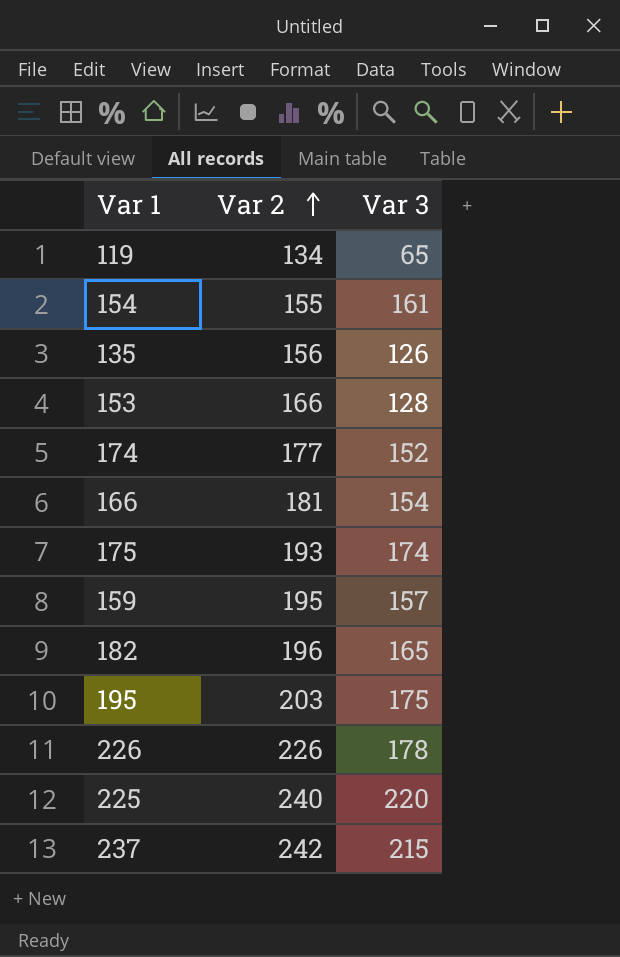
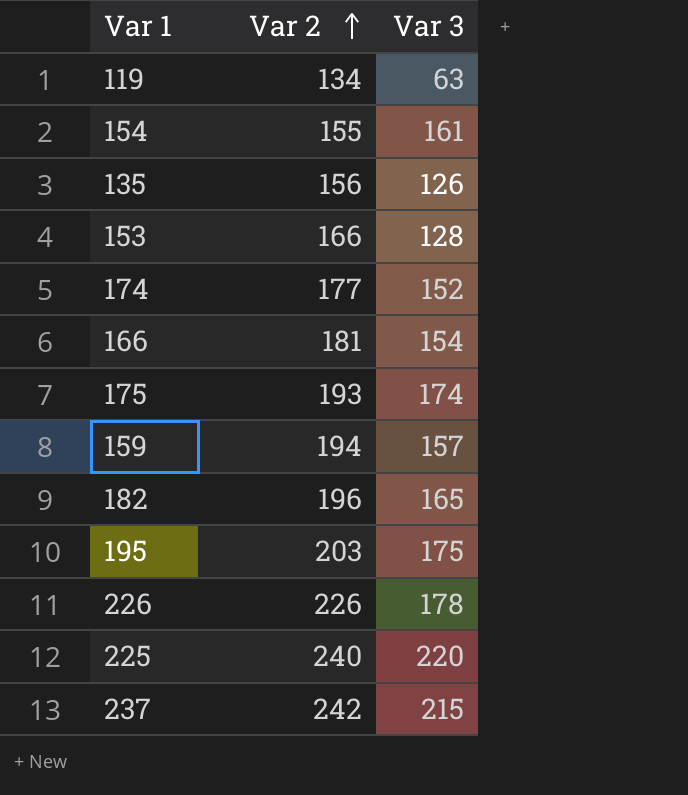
119 | Var 3: 65 -> 63
159 | Var 2: 195 -> 194

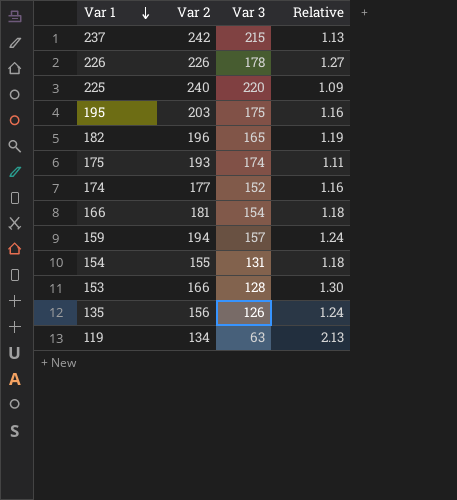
row order: Var 2 ascending -> Var 1 descending
column Relative | formula: none -> [Var 2] / [Var 3]
154 | Var 3: 161 -> 131

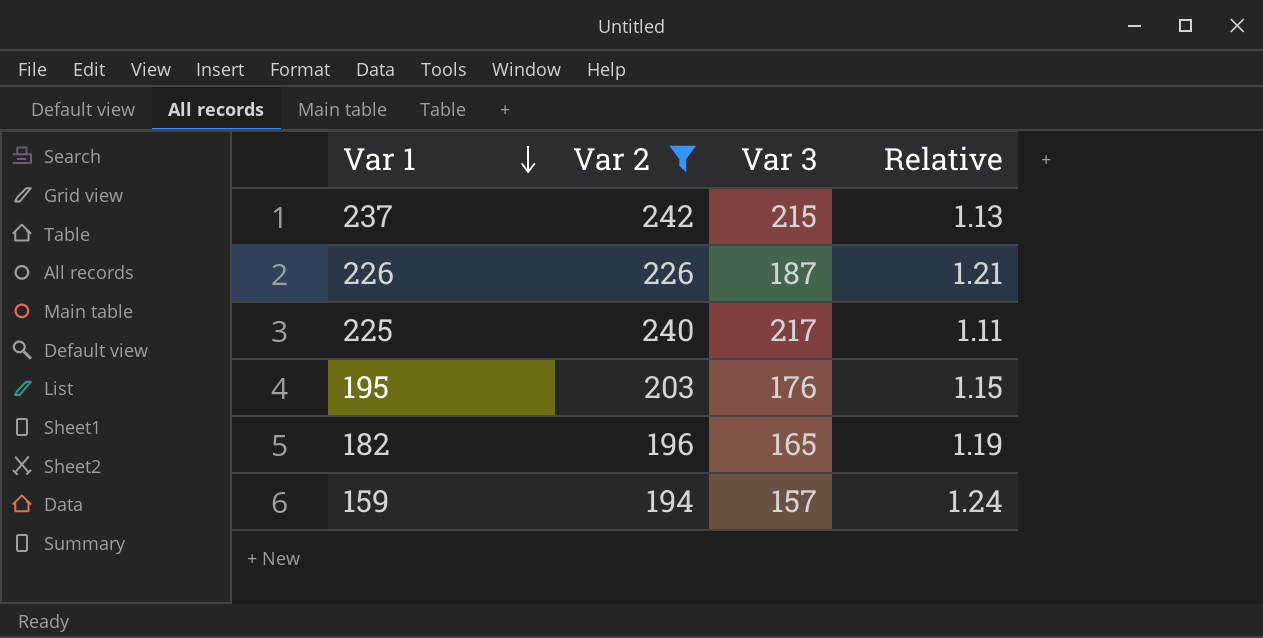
filter: none -> Var 2 >= 194
226 | Var 3: 178 -> 187
226 | Relative: 1.27 -> 1.21
225 | Var 3: 220 -> 217
225 | Relative: 1.09 -> 1.11
195 | Var 3: 175 -> 176
195 | Relative: 1.16 -> 1.15

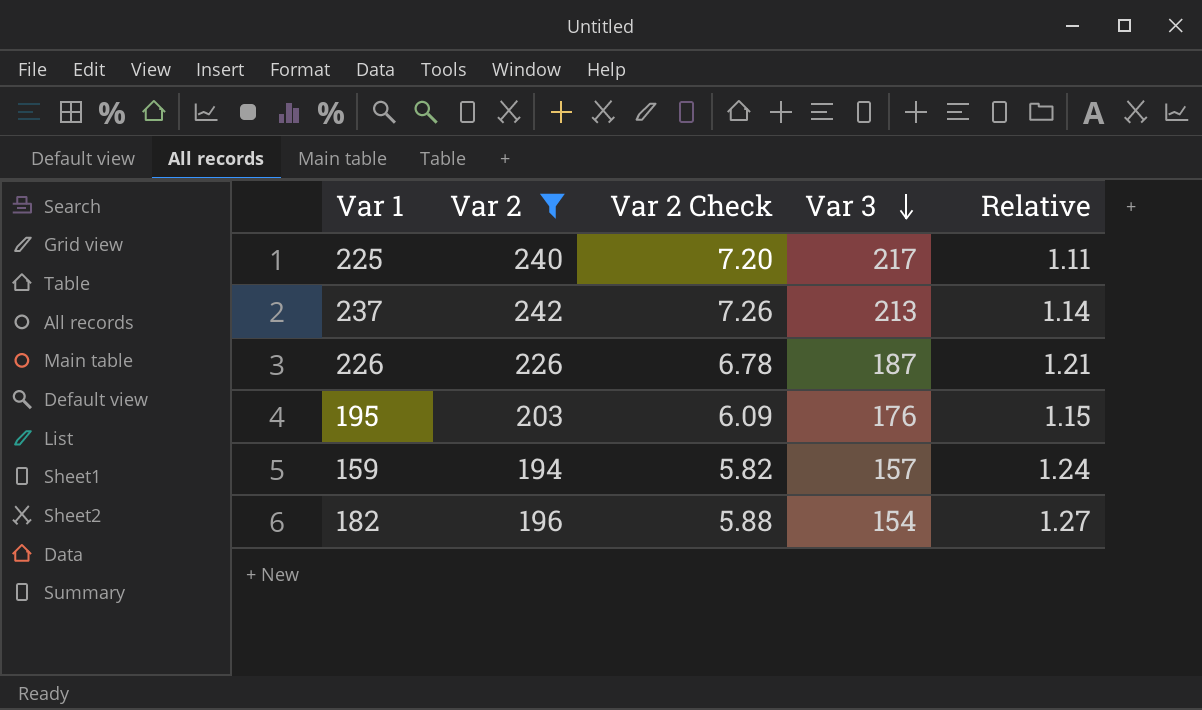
row order: Var 1 descending -> Var 3 descending
column Var 2 Check | formula: none -> [Var 2] * 0.03
237 | Var 3: 215 -> 213
237 | Relative: 1.13 -> 1.14
182 | Var 3: 165 -> 154
182 | Relative: 1.19 -> 1.27

